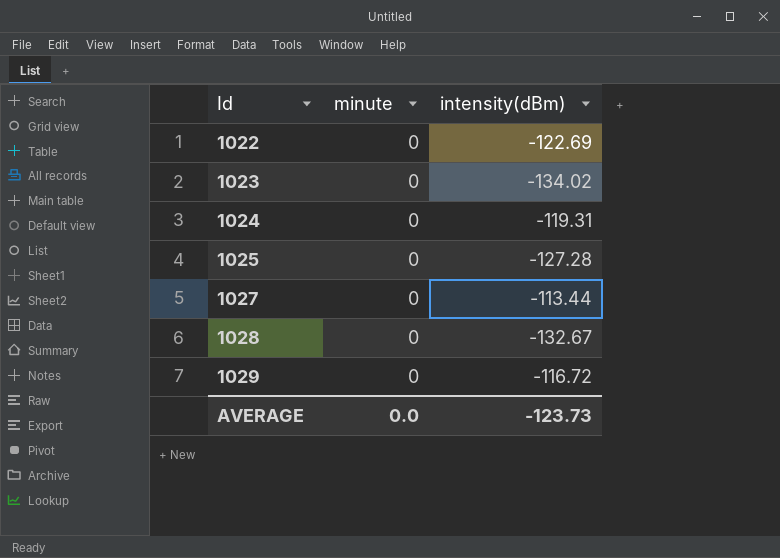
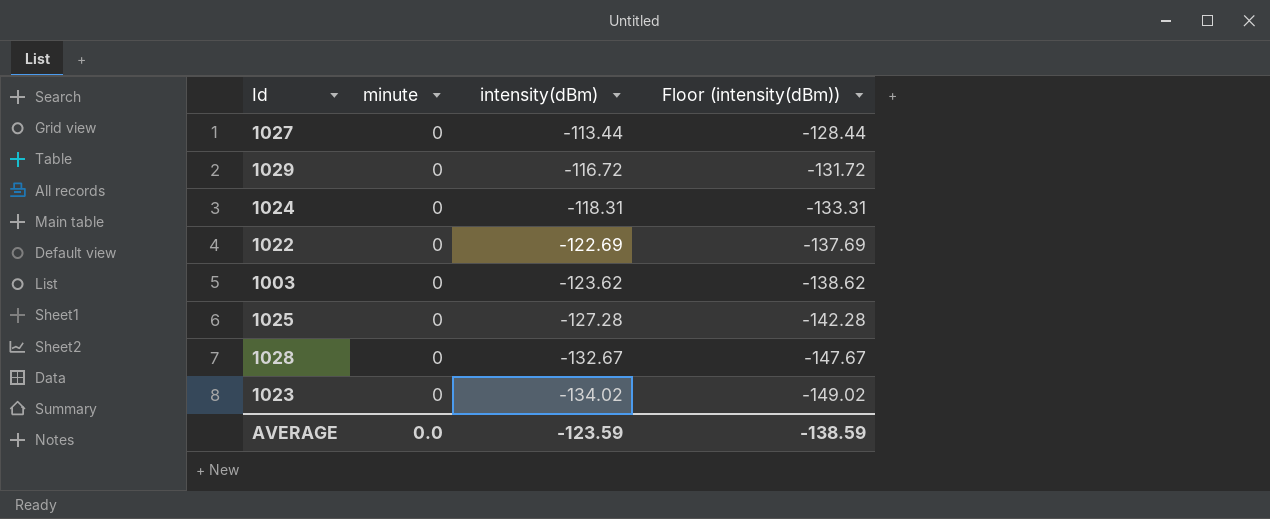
row order: Id ascending -> intensity(dBm) descending
column Floor (intensity(dBm)) | formula: none -> [intensity(dBm)] - 15
1024 | intensity(dBm): -119.31 -> -118.31
row 1003: none -> 0 | -123.62 | -138.62
AVERAGE | intensity(dBm): -123.73 -> -123.59

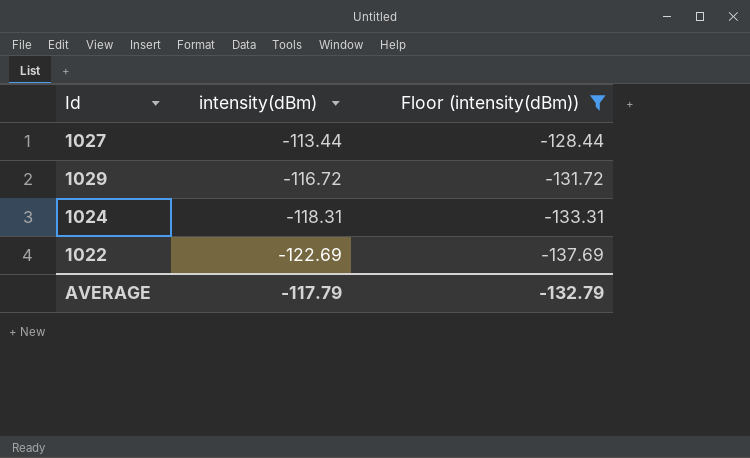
filter: none -> Floor (intensity(dBm)) >= -137.69
column minute | position: 2 -> none
AVERAGE | intensity(dBm): -123.59 -> -117.79
AVERAGE | Floor (intensity(dBm)): -138.59 -> -132.79

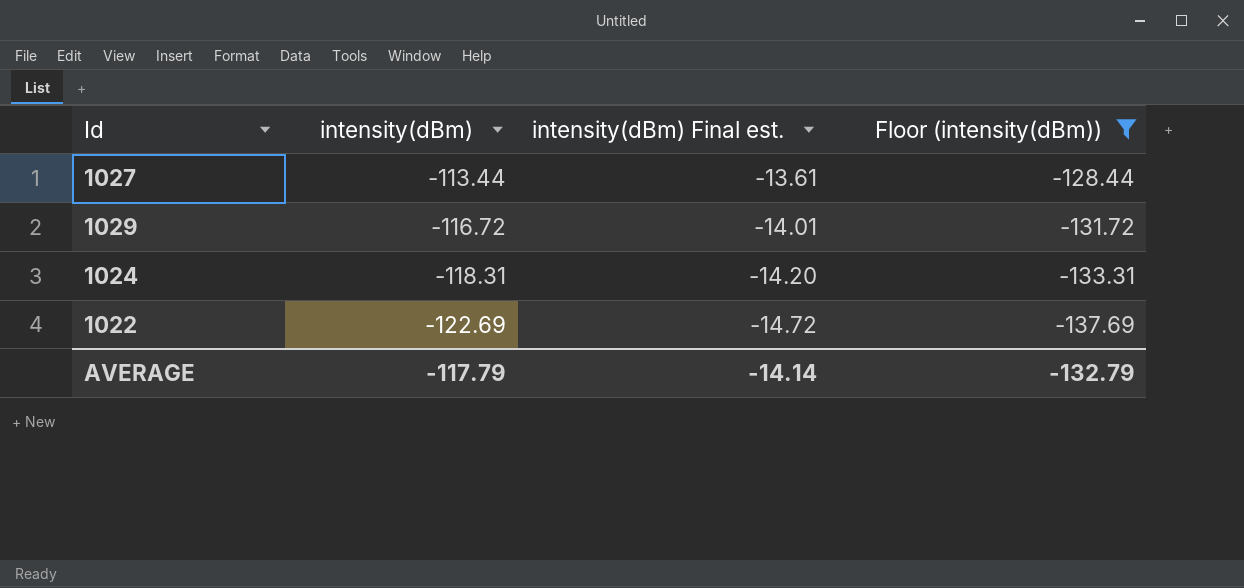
column intensity(dBm) Final est. | formula: none -> [intensity(dBm)] * 0.12

